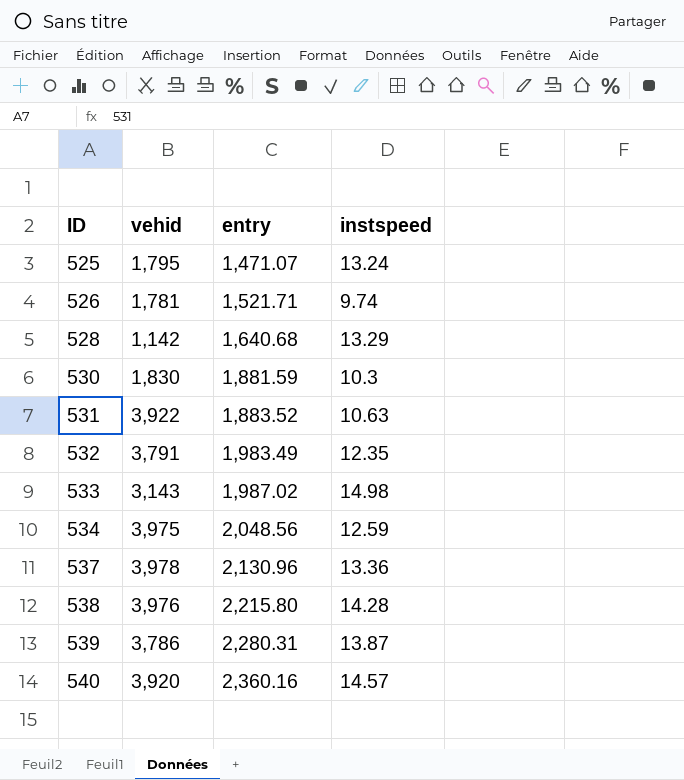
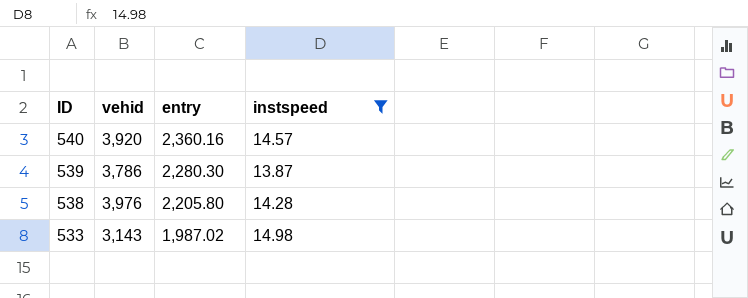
filter: none -> instspeed >= 13.87
row order: ID ascending -> ID descending
539 | entry: 2,280.31 -> 2,280.30
538 | entry: 2,215.80 -> 2,205.80

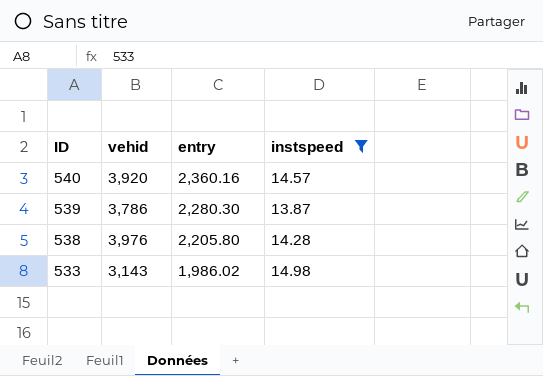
533 | entry: 1,987.02 -> 1,986.02

